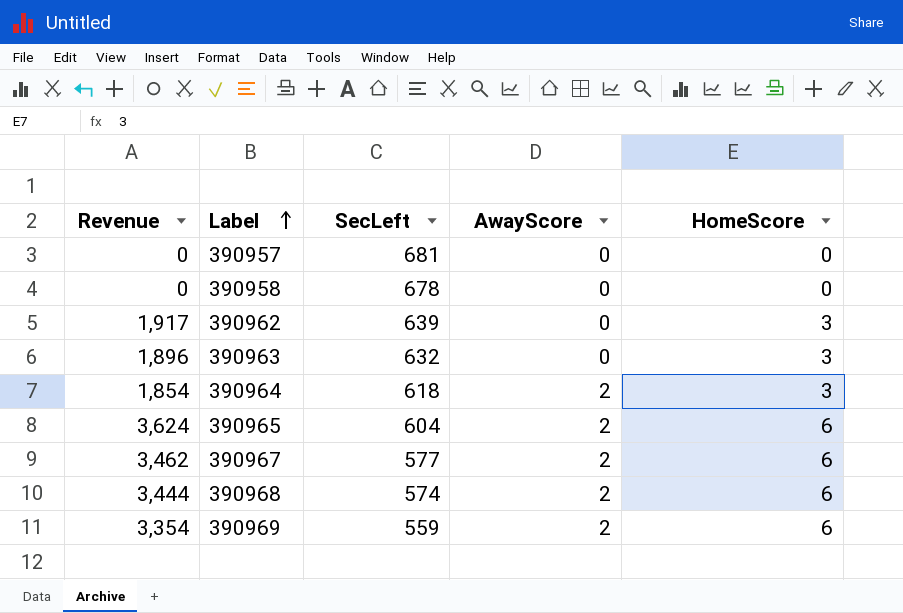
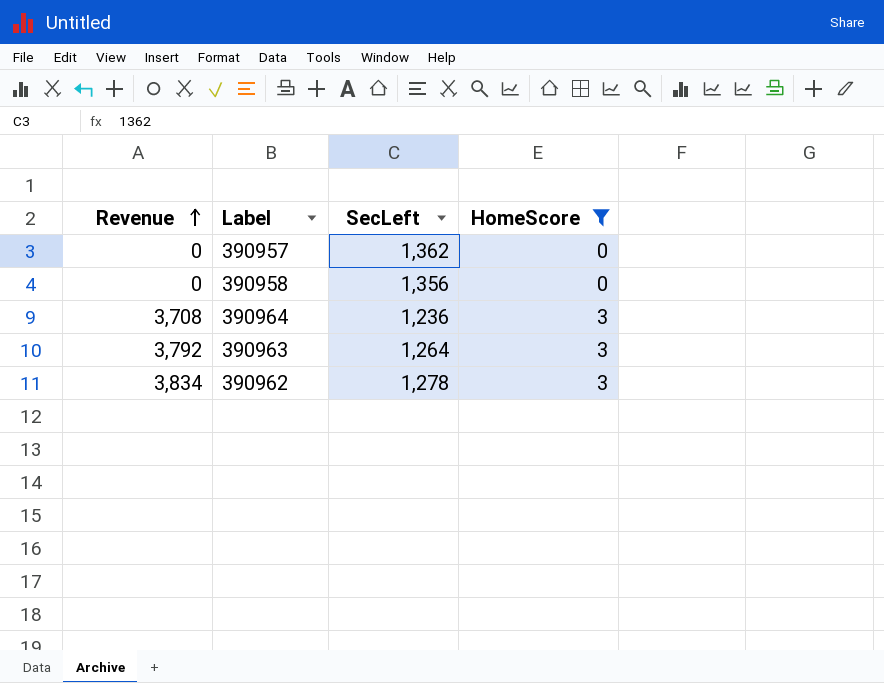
filter: none -> HomeScore != 6
row order: Label ascending -> Revenue ascending
column AwayScore | position: 4 -> none
390957 | SecLeft: 681 -> 1,362
390958 | SecLeft: 678 -> 1,356
390964 | Revenue: 1,854 -> 3,708
390964 | SecLeft: 618 -> 1,236
390963 | Revenue: 1,896 -> 3,792
390963 | SecLeft: 632 -> 1,264
390962 | Revenue: 1,917 -> 3,834
390962 | SecLeft: 639 -> 1,278

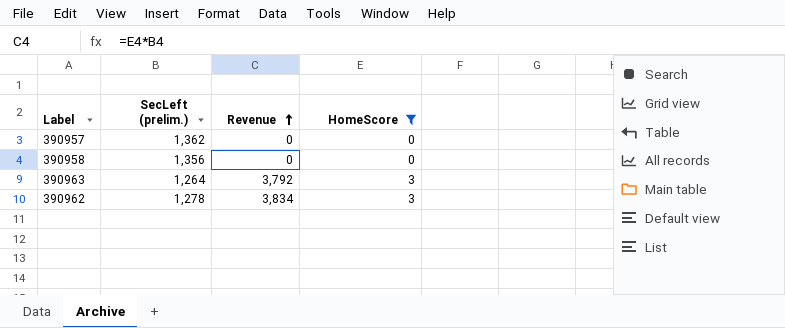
column name: SecLeft -> SecLeft (prelim.)
column Revenue | position: 1 -> 3
row 390964: 3,708 | 1,236 | 3 -> none

